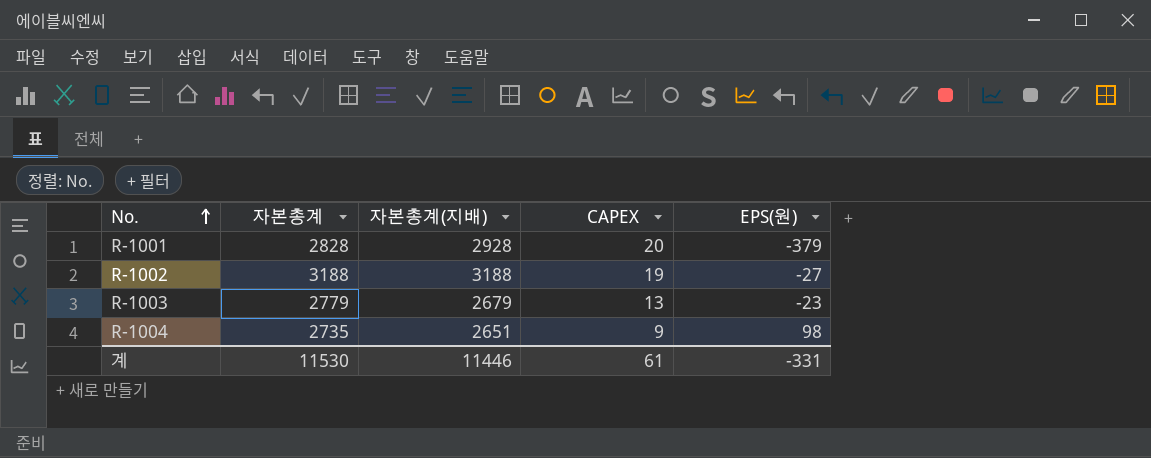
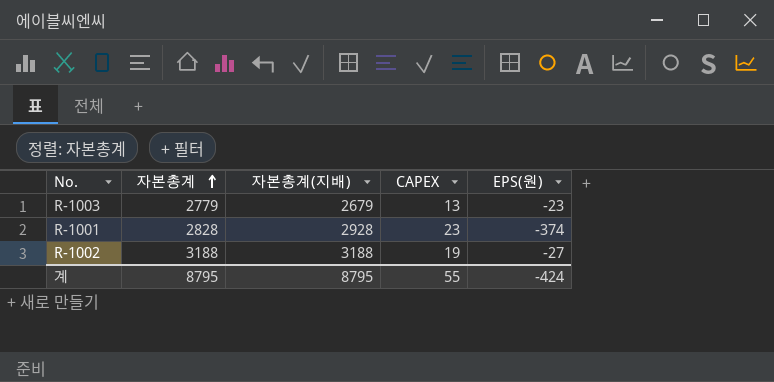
row order: No. ascending -> 자본총계 ascending
row R-1004: 2735 | 2651 | 9 | 98 -> none
R-1001 | CAPEX: 20 -> 23
R-1001 | EPS(원): -379 -> -374
계 | 자본총계: 11530 -> 8795
계 | 자본총계(지배): 11446 -> 8795
계 | CAPEX: 61 -> 55
계 | EPS(원): -331 -> -424

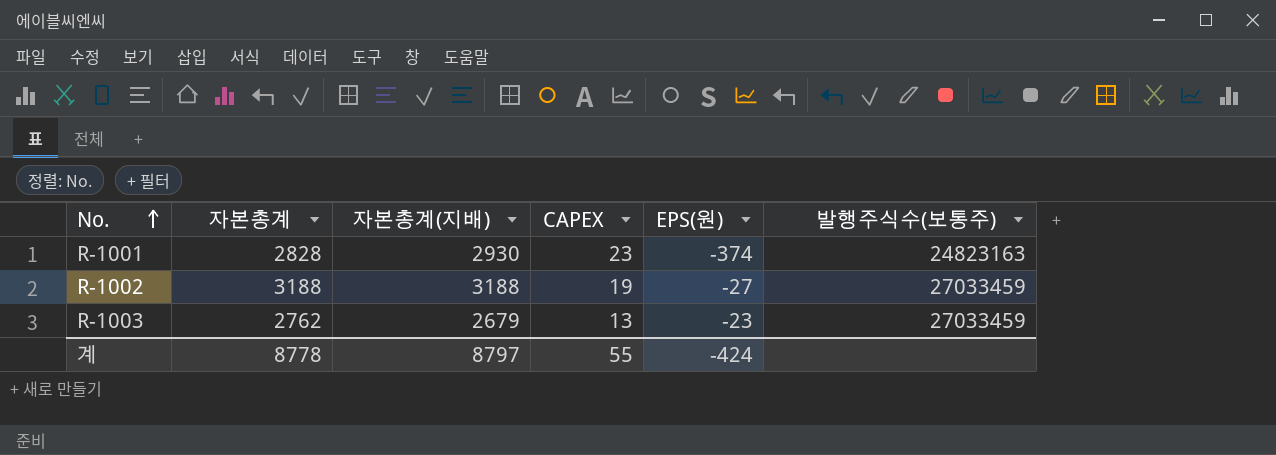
row order: 자본총계 ascending -> No. ascending
column 발행주식수(보통주) | position: none -> 6
R-1001 | 자본총계(지배): 2928 -> 2930
R-1003 | 자본총계: 2779 -> 2762
계 | 자본총계: 8795 -> 8778
계 | 자본총계(지배): 8795 -> 8797

